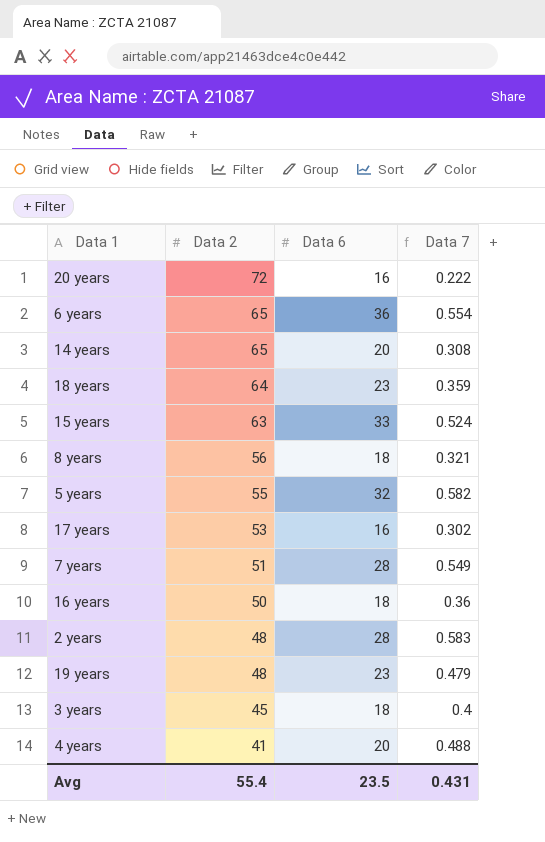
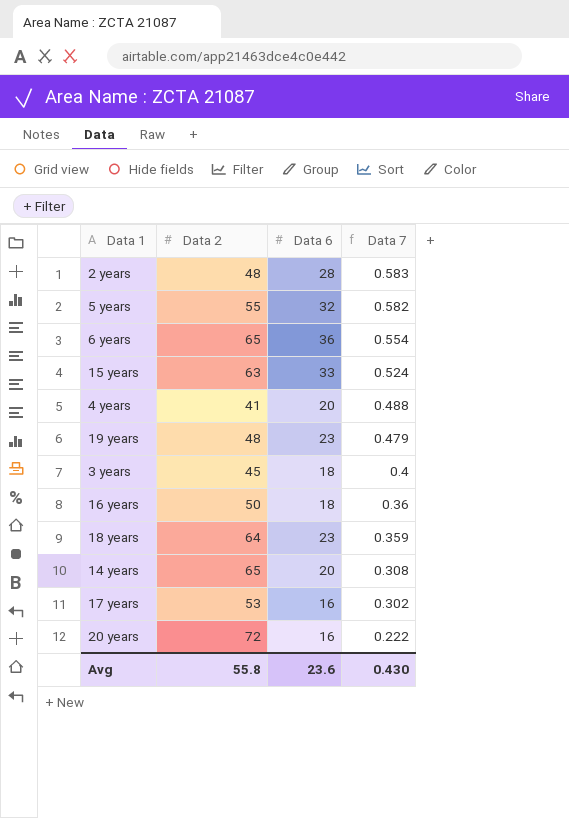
row order: Data 2 descending -> Data 7 descending
row 8 years: 56 | 18 | 0.321 -> none
row 7 years: 51 | 28 | 0.549 -> none
Avg | Data 2: 55.4 -> 55.8
Avg | Data 6: 23.5 -> 23.6
Avg | Data 7: 0.431 -> 0.430

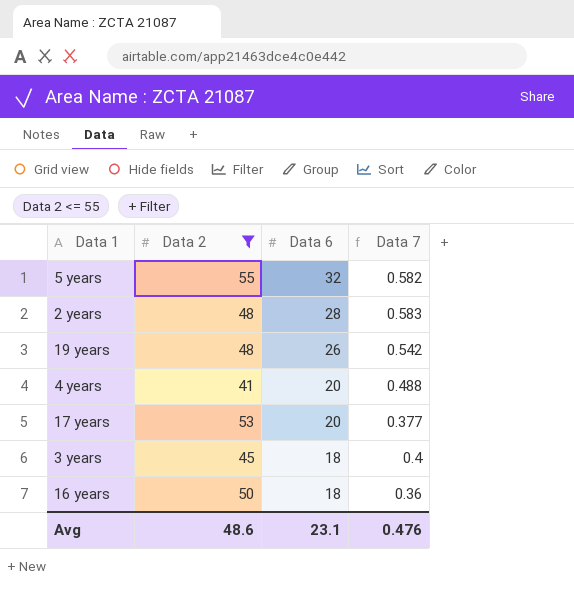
filter: none -> Data 2 <= 55
row order: Data 7 descending -> Data 6 descending
19 years | Data 6: 23 -> 26
19 years | Data 7: 0.479 -> 0.542
17 years | Data 6: 16 -> 20
17 years | Data 7: 0.302 -> 0.377
Avg | Data 2: 55.8 -> 48.6
Avg | Data 6: 23.6 -> 23.1
Avg | Data 7: 0.430 -> 0.476

